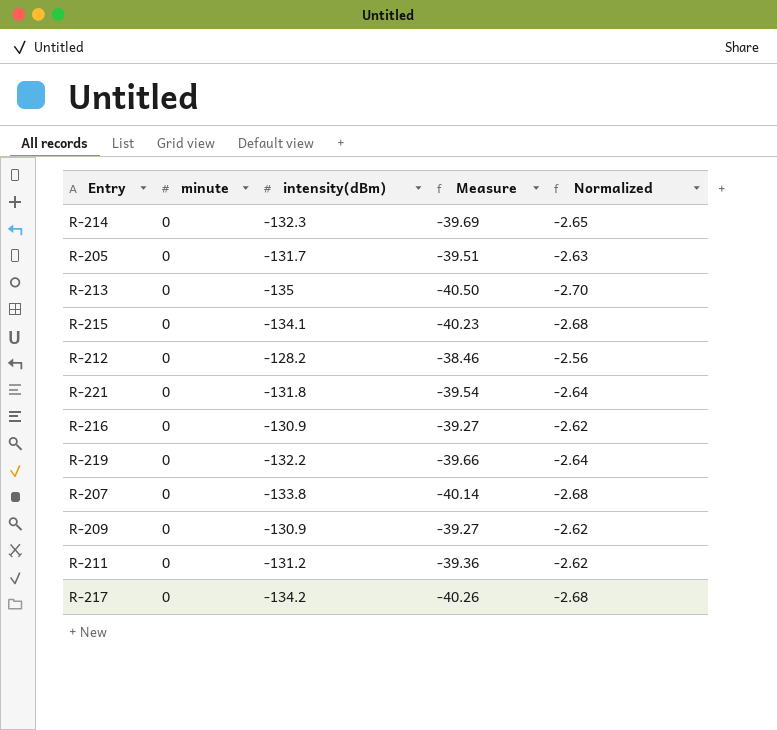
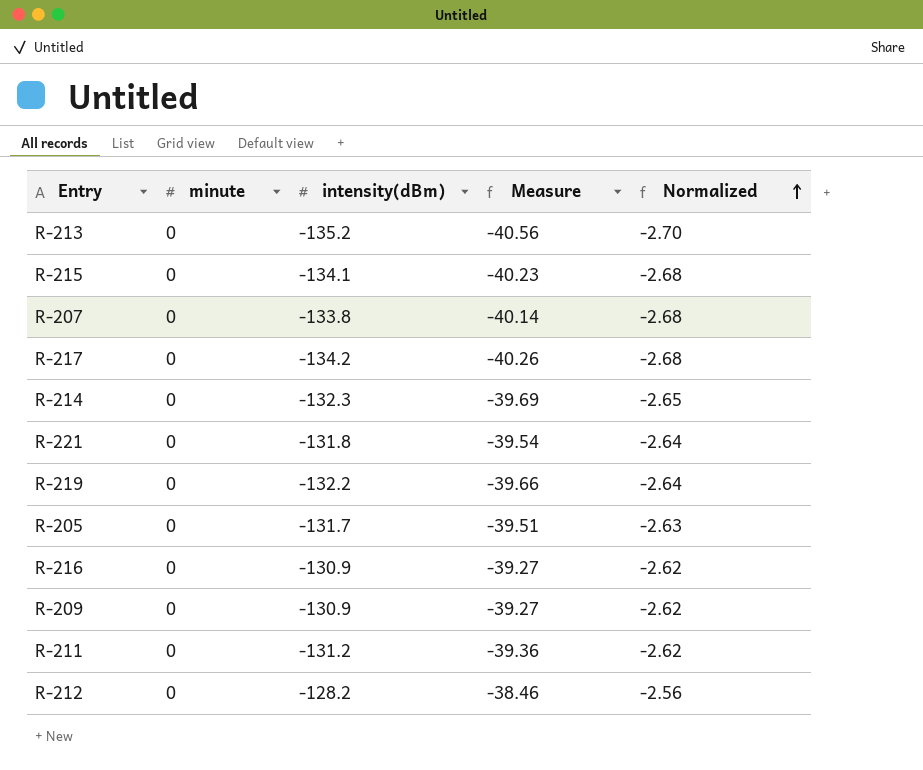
row order: none -> Normalized ascending
R-213 | intensity(dBm): -135 -> -135.2
R-213 | Measure: -40.50 -> -40.56

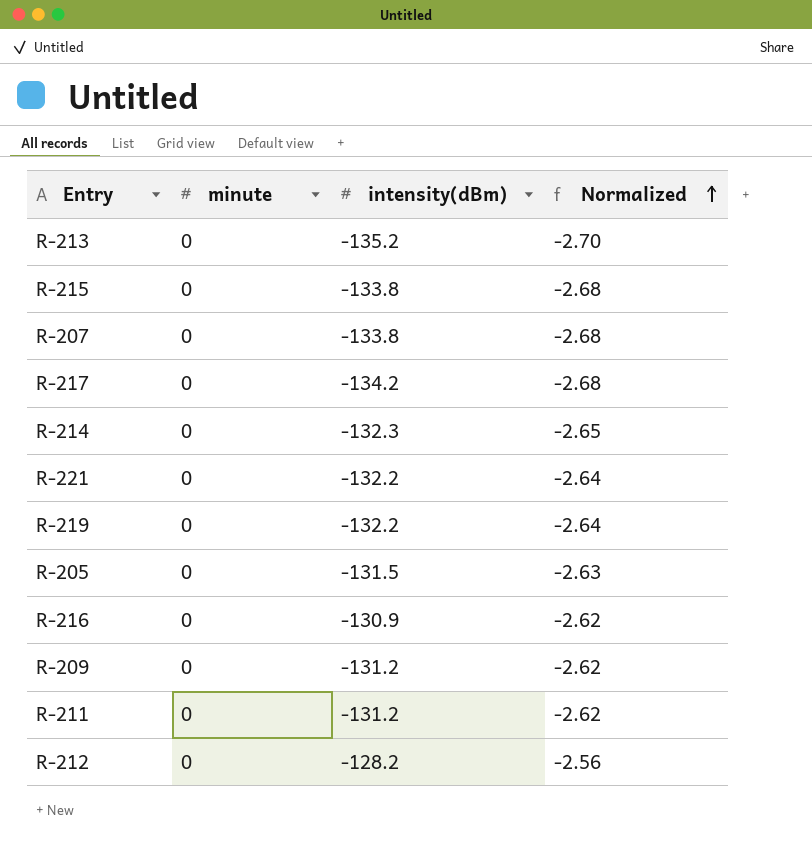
column Measure | formula: [intensity(dBm)] * 0.3 -> none
R-215 | intensity(dBm): -134.1 -> -133.8
R-221 | intensity(dBm): -131.8 -> -132.2
R-205 | intensity(dBm): -131.7 -> -131.5
R-209 | intensity(dBm): -130.9 -> -131.2

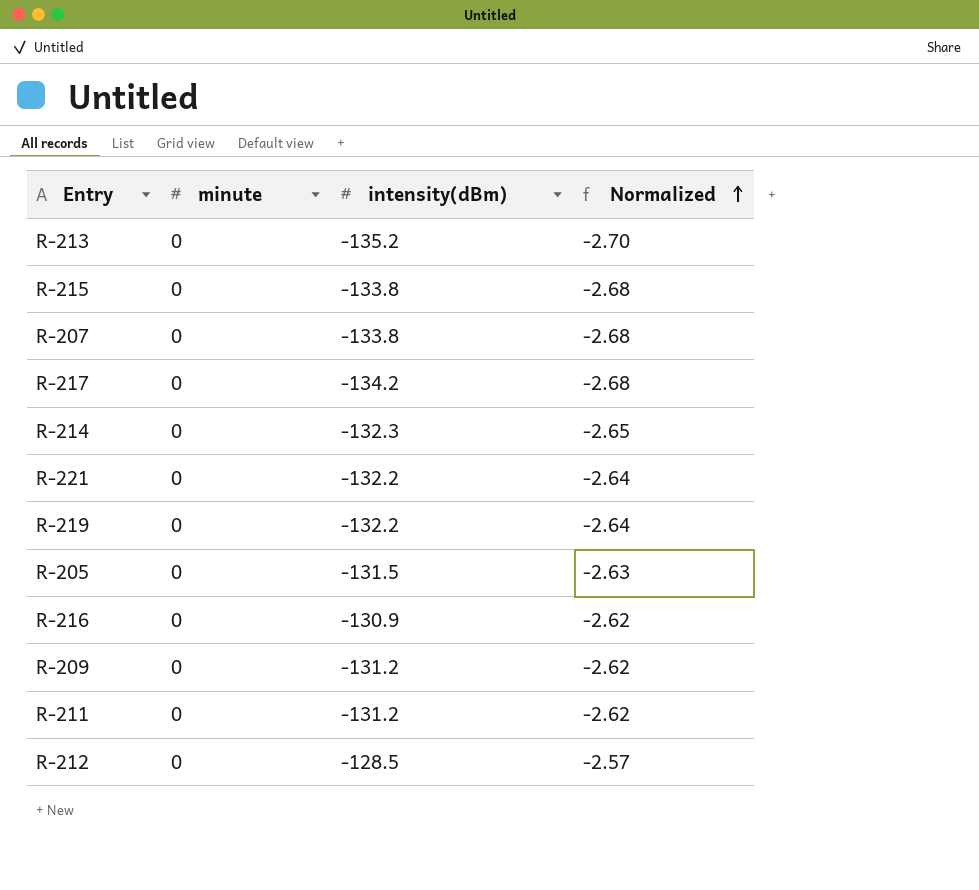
R-212 | intensity(dBm): -128.2 -> -128.5
R-212 | Normalized: -2.56 -> -2.57

